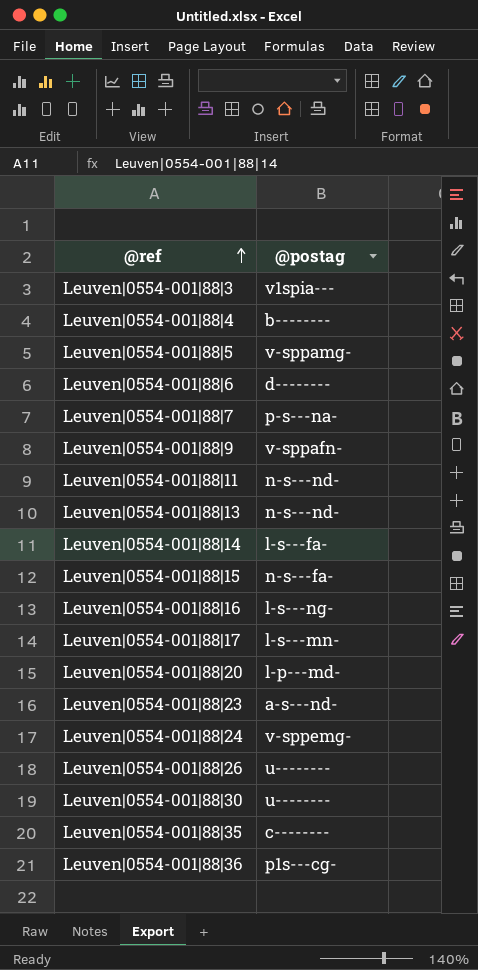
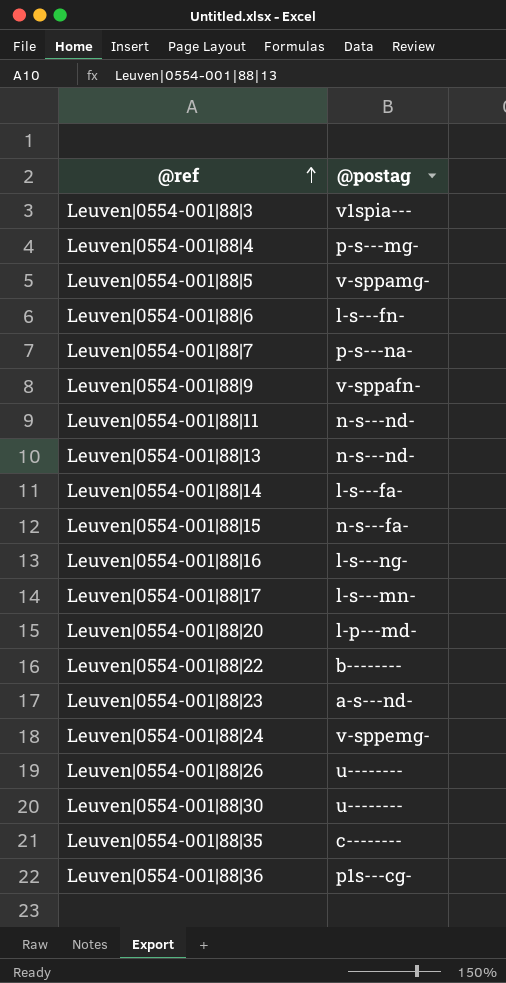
Leuven|0554-001|88|4 | @postag: b-------- -> p-s---mg-
Leuven|0554-001|88|6 | @postag: d-------- -> l-s---fn-
row Leuven|0554-001|88|22: none -> b--------

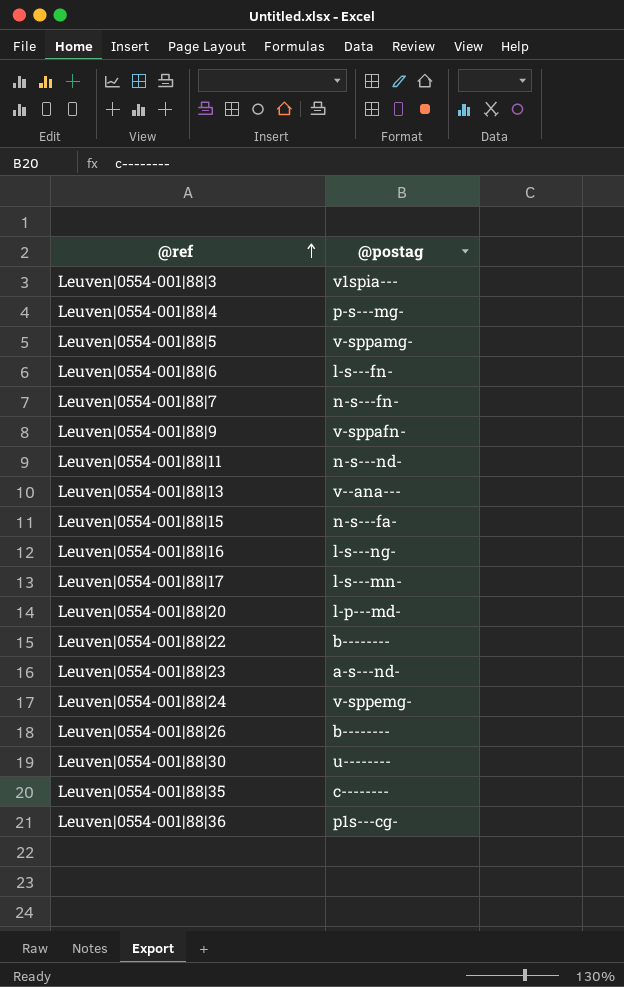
row Leuven|0554-001|88|14: l-s---fa- -> none
Leuven|0554-001|88|7 | @postag: p-s---na- -> n-s---fn-
Leuven|0554-001|88|13 | @postag: n-s---nd- -> v--ana---
Leuven|0554-001|88|26 | @postag: u-------- -> b--------

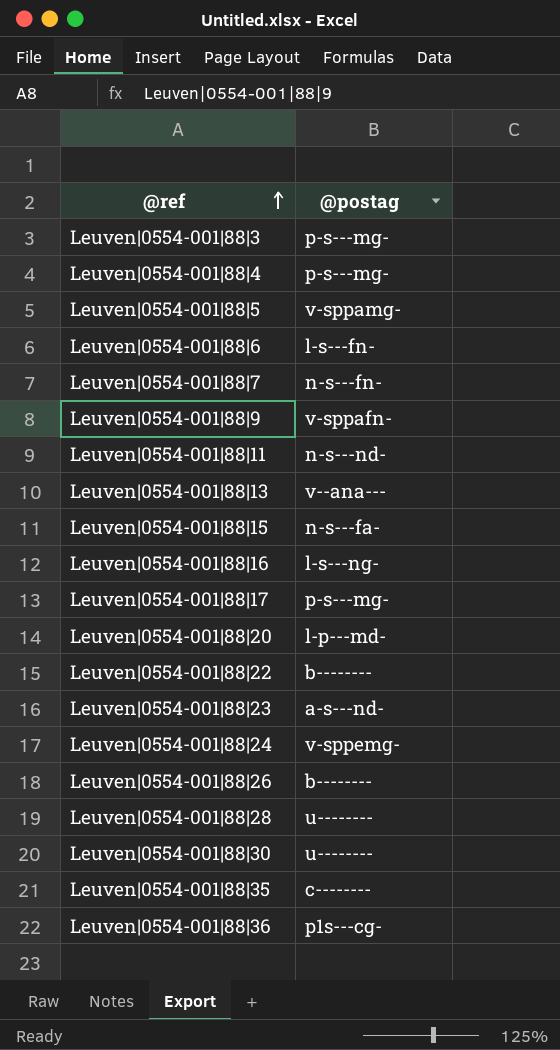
Leuven|0554-001|88|3 | @postag: v1spia--- -> p-s---mg-
Leuven|0554-001|88|17 | @postag: l-s---mn- -> p-s---mg-
row Leuven|0554-001|88|28: none -> u--------

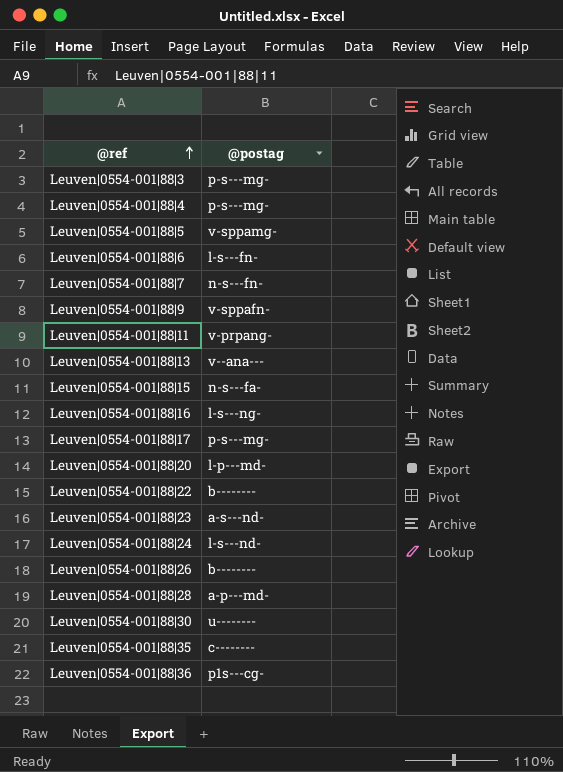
Leuven|0554-001|88|11 | @postag: n-s---nd- -> v-prpang-
Leuven|0554-001|88|24 | @postag: v-sppemg- -> l-s---nd-
Leuven|0554-001|88|28 | @postag: u-------- -> a-p---md-

